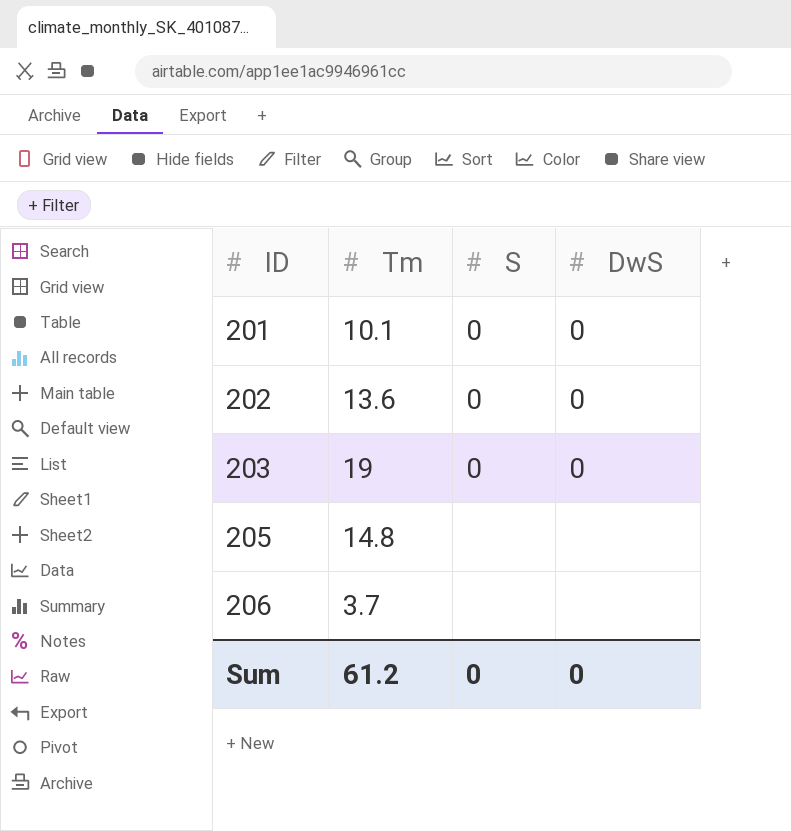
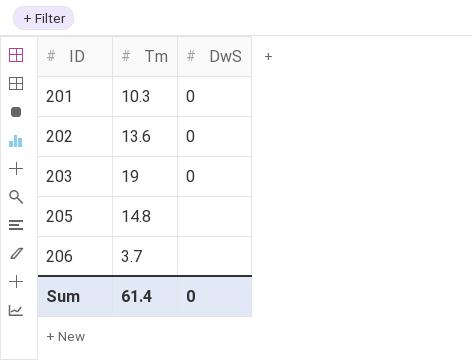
column S | position: 3 -> none
201 | Tm: 10.1 -> 10.3
Sum | Tm: 61.2 -> 61.4

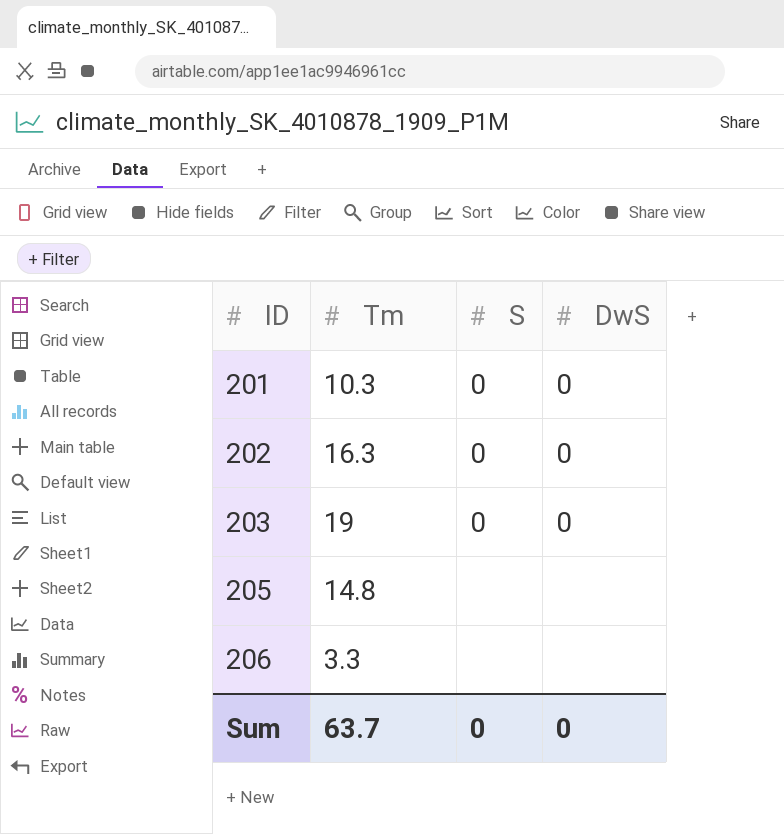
column S | position: none -> 3
202 | Tm: 13.6 -> 16.3
206 | Tm: 3.7 -> 3.3
Sum | Tm: 61.4 -> 63.7

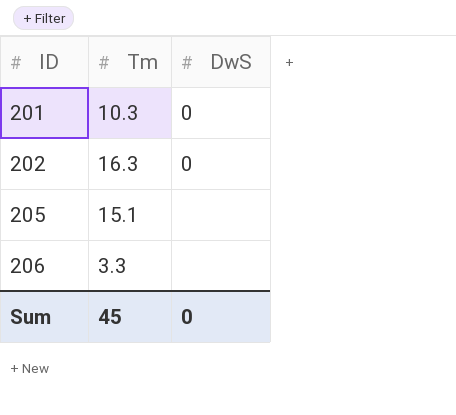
column S | position: 3 -> none
row 203: 19 | 0 | 0 -> none
205 | Tm: 14.8 -> 15.1
Sum | Tm: 63.7 -> 45

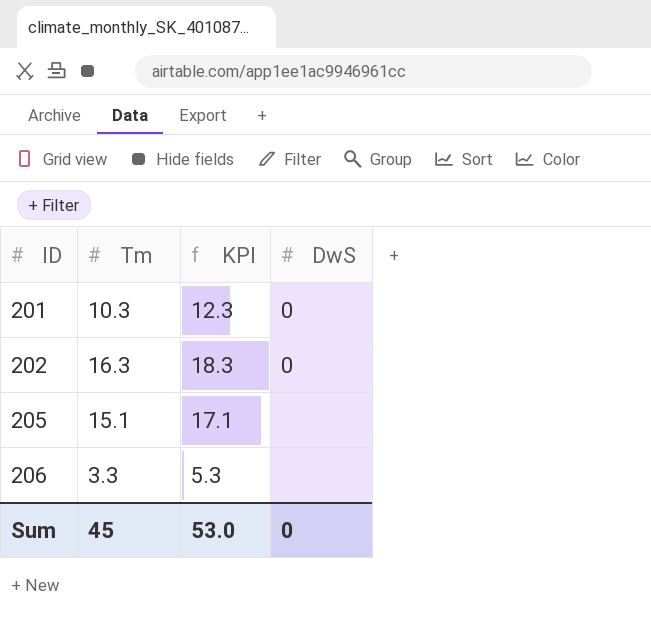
column KPI | formula: none -> [Tm] + 2

